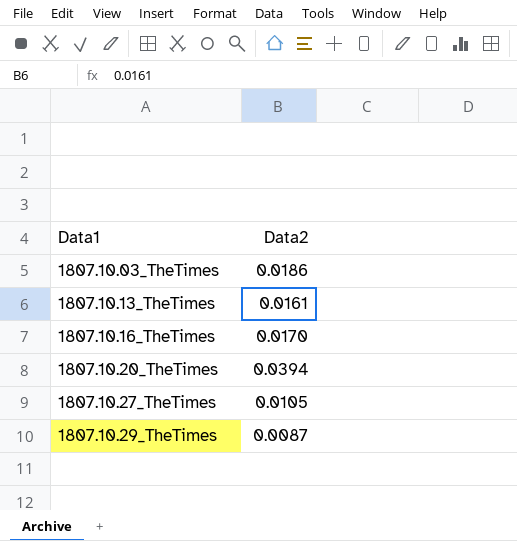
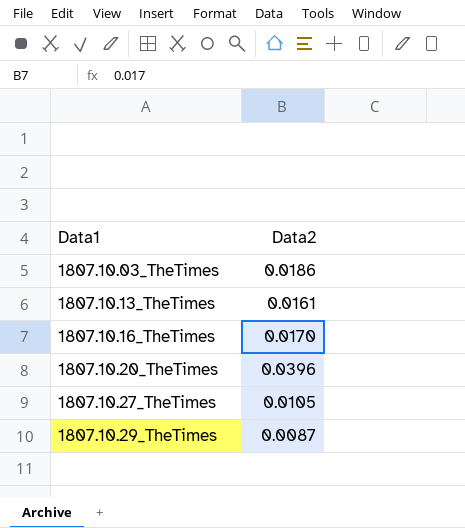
1807.10.20_TheTimes | Data2: 0.0394 -> 0.0396

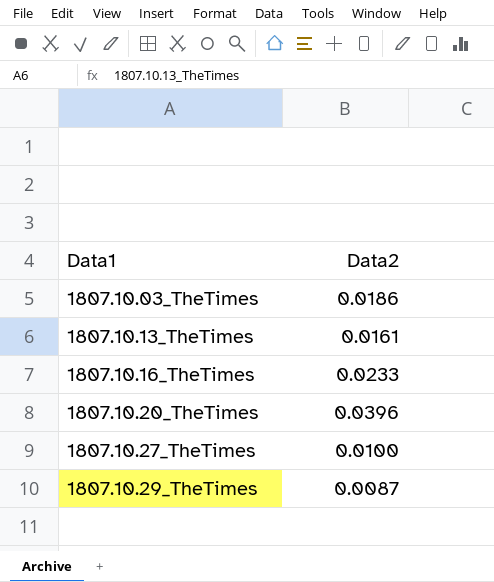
1807.10.16_TheTimes | Data2: 0.0170 -> 0.0233
1807.10.27_TheTimes | Data2: 0.0105 -> 0.0100

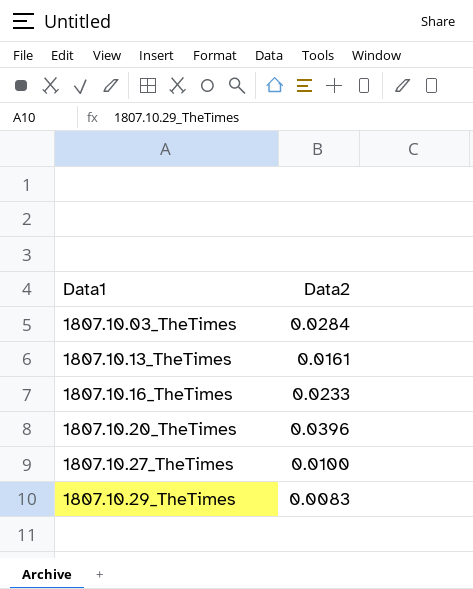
1807.10.03_TheTimes | Data2: 0.0186 -> 0.0284
1807.10.29_TheTimes | Data2: 0.0087 -> 0.0083

